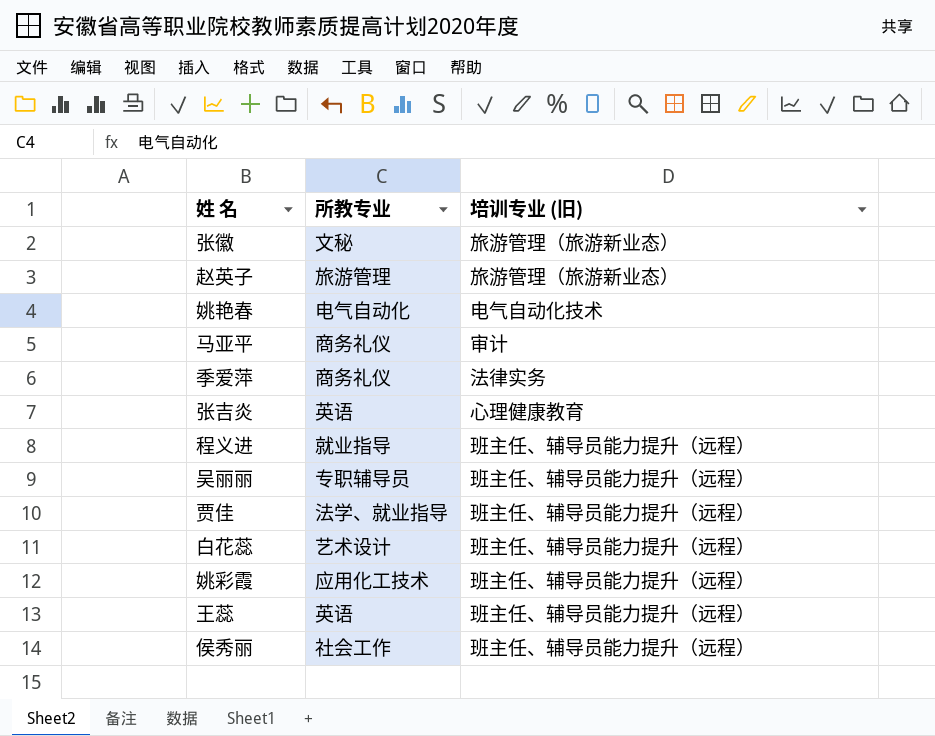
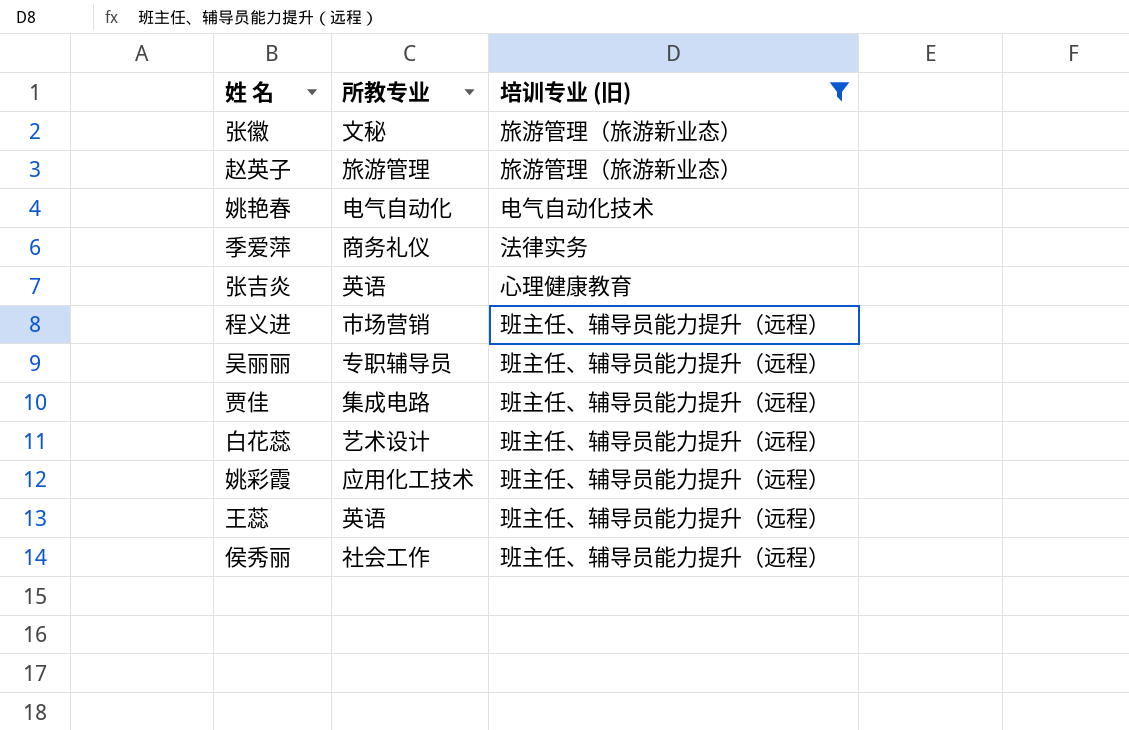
filter: none -> 培训专业 (旧) != 审计
程义进 | 所教专业: 就业指导 -> 市场营销
贾佳 | 所教专业: 法学、就业指导 -> 集成电路

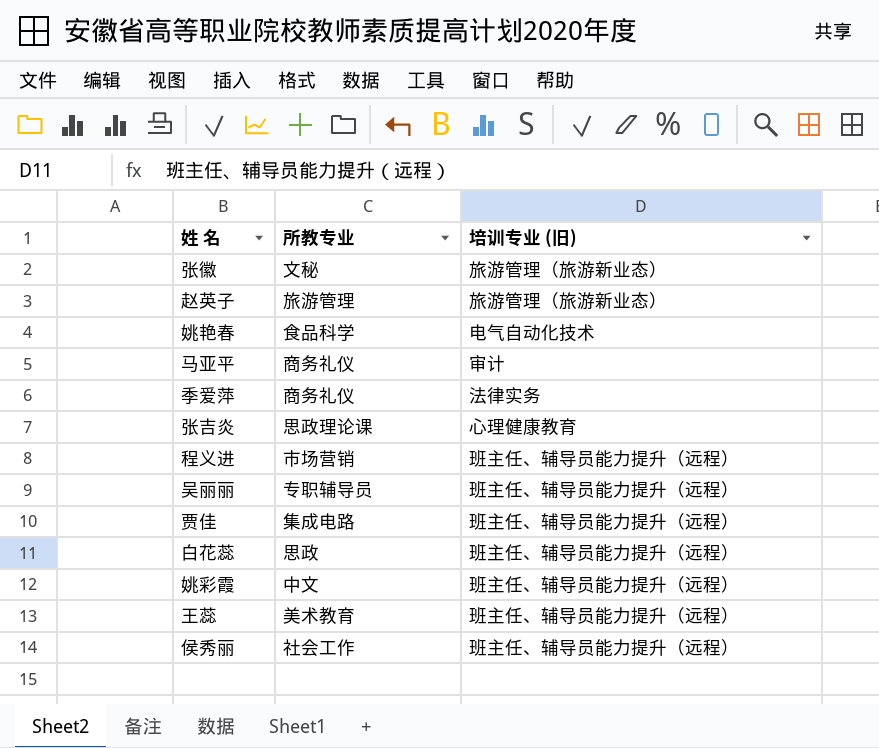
filter: 培训专业 (旧) != 审计 -> none
姚艳春 | 所教专业: 电气自动化 -> 食品科学
张吉炎 | 所教专业: 英语 -> 思政理论课
白花蕊 | 所教专业: 艺术设计 -> 思政
姚彩霞 | 所教专业: 应用化工技术 -> 中文
王蕊 | 所教专业: 英语 -> 美术教育

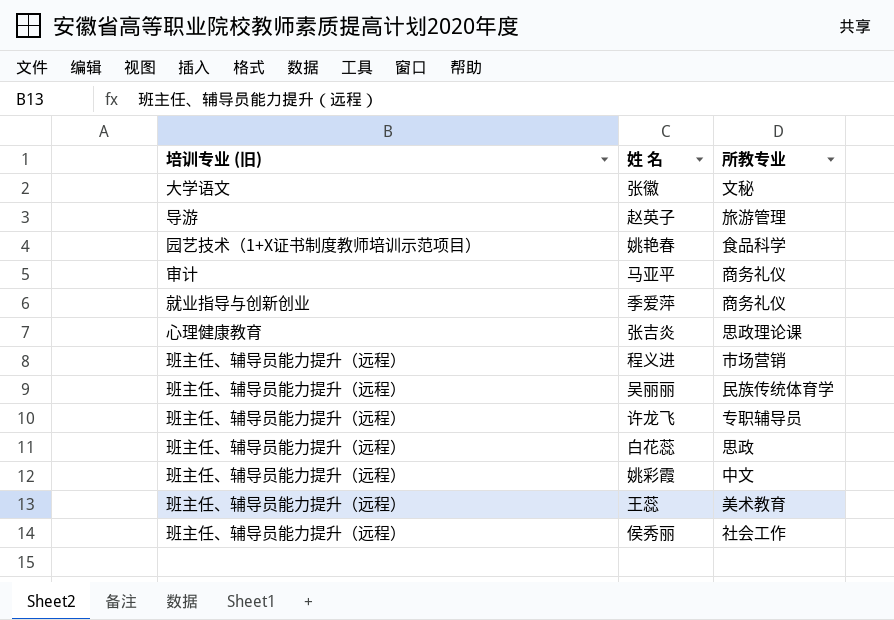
column 培训专业 (旧) | position: 3 -> 1
row 贾佳: 集成电路 | 班主任、辅导员能力提升（远程） -> none
张徽 | 培训专业 (旧): 旅游管理（旅游新业态） -> 大学语文
赵英子 | 培训专业 (旧): 旅游管理（旅游新业态） -> 导游
姚艳春 | 培训专业 (旧): 电气自动化技术 -> 园艺技术（1+X证书制度教师培训示范项目）
季爱萍 | 培训专业 (旧): 法律实务 -> 就业指导与创新创业
吴丽丽 | 所教专业: 专职辅导员 -> 民族传统体育学
row 许龙飞: none -> 班主任、辅导员能力提升（远程） | 专职辅导员

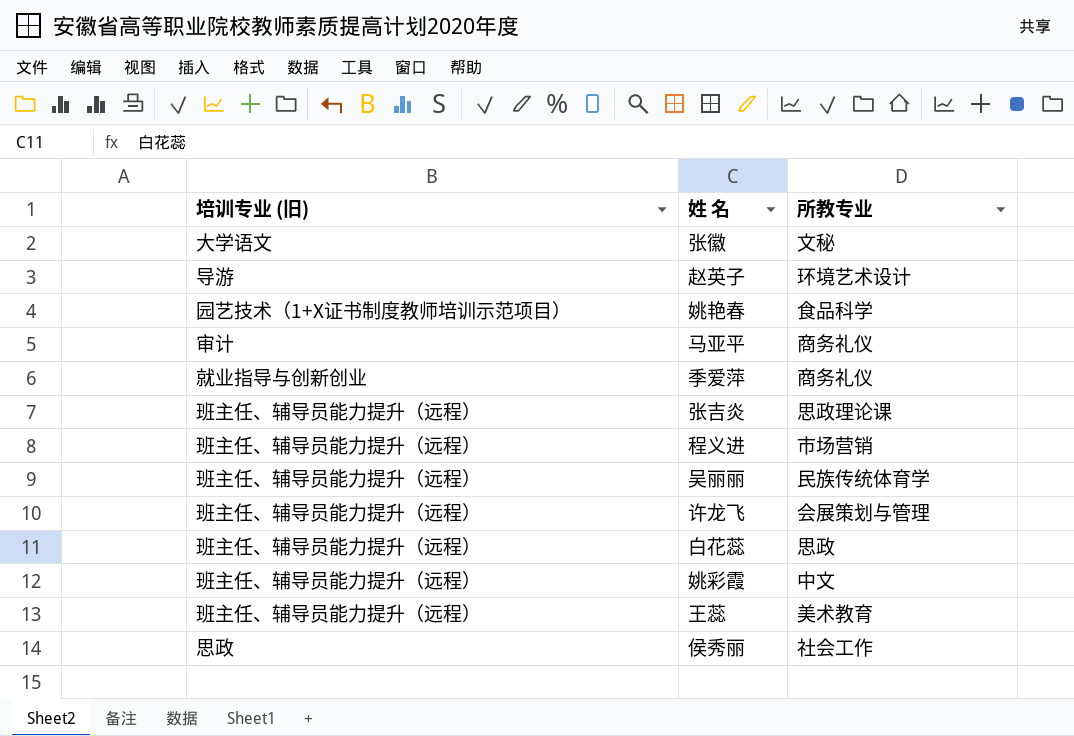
赵英子 | 所教专业: 旅游管理 -> 环境艺术设计
张吉炎 | 培训专业 (旧): 心理健康教育 -> 班主任、辅导员能力提升（远程）
许龙飞 | 所教专业: 专职辅导员 -> 会展策划与管理
侯秀丽 | 培训专业 (旧): 班主任、辅导员能力提升（远程） -> 思政

